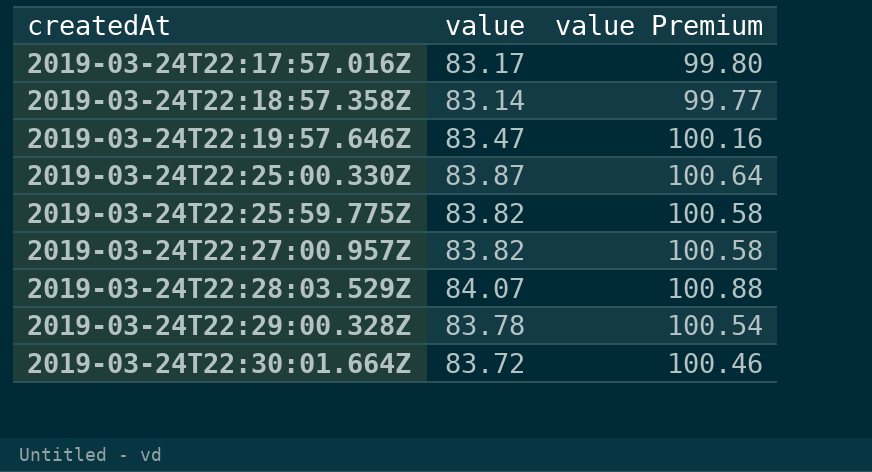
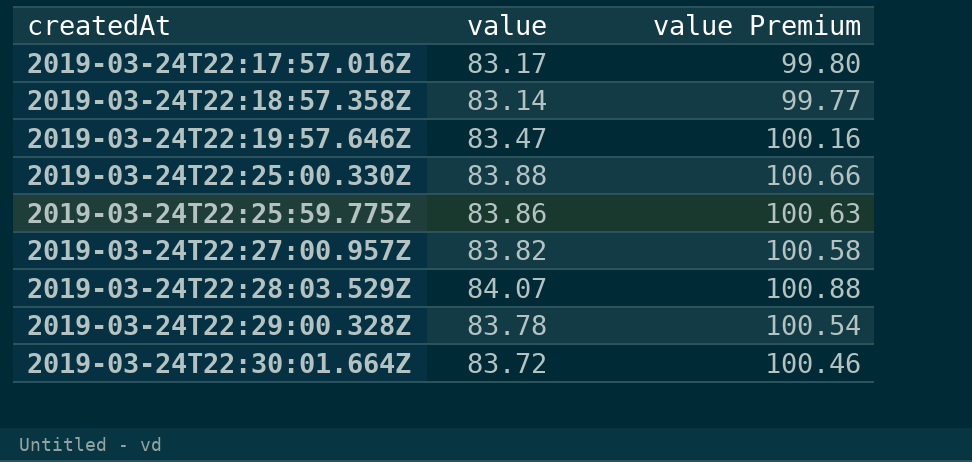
2019-03-24T22:25:00.330Z | value: 83.87 -> 83.88
2019-03-24T22:25:00.330Z | value Premium: 100.64 -> 100.66
2019-03-24T22:25:59.775Z | value: 83.82 -> 83.86
2019-03-24T22:25:59.775Z | value Premium: 100.58 -> 100.63

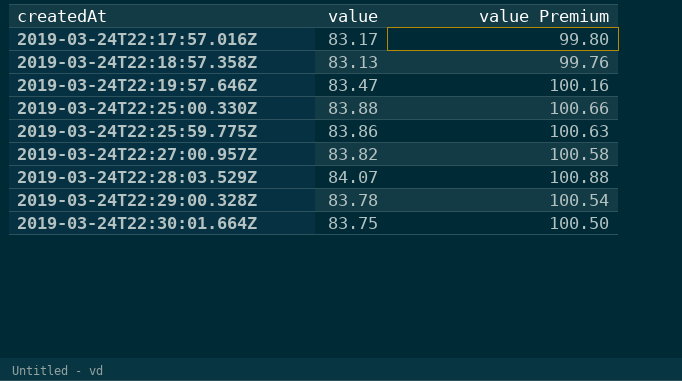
2019-03-24T22:18:57.358Z | value: 83.14 -> 83.13
2019-03-24T22:18:57.358Z | value Premium: 99.77 -> 99.76
2019-03-24T22:30:01.664Z | value: 83.72 -> 83.75
2019-03-24T22:30:01.664Z | value Premium: 100.46 -> 100.50

